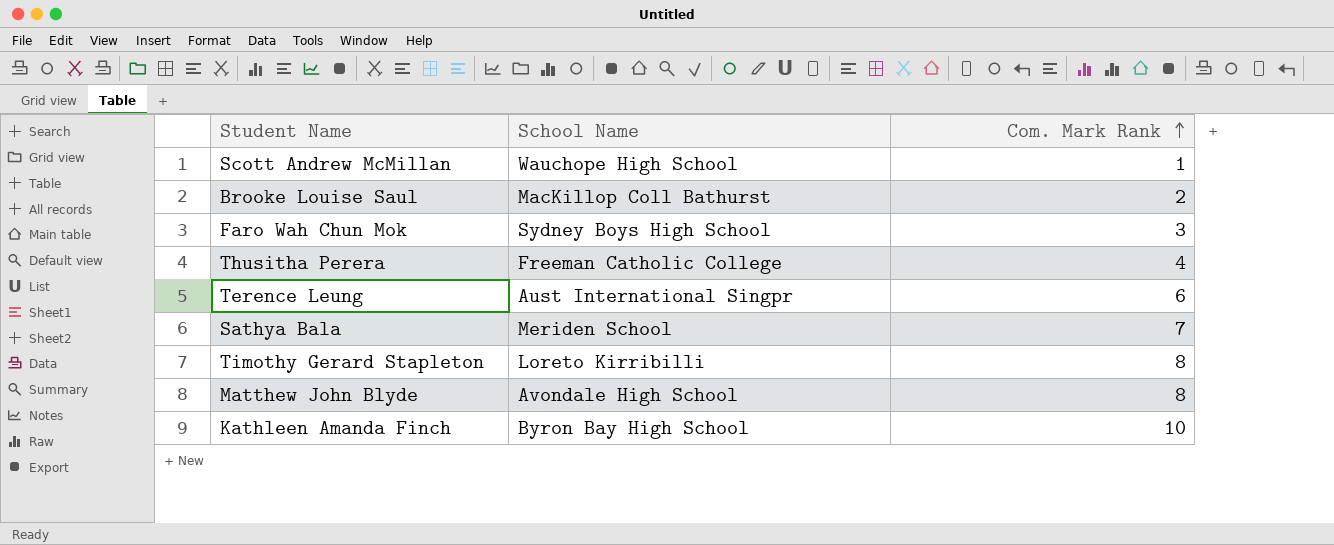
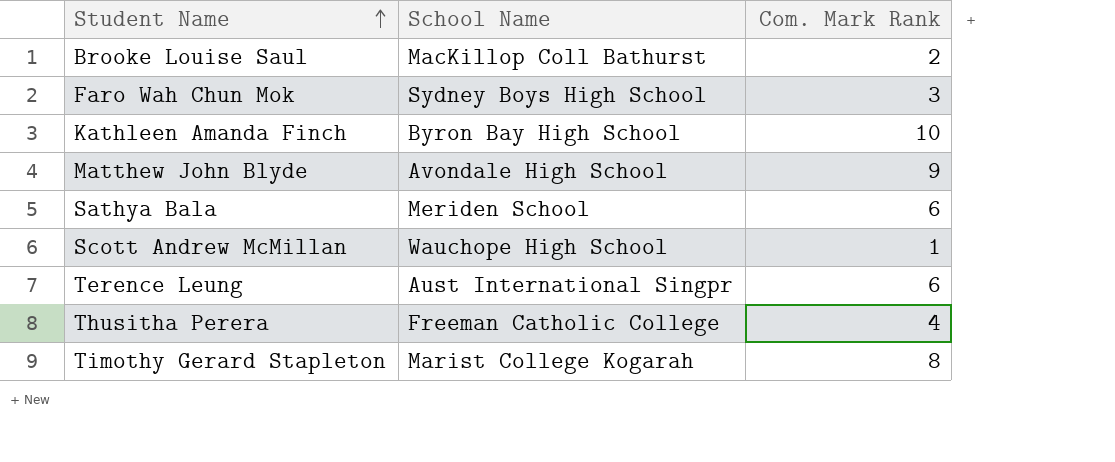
row order: Com. Mark Rank ascending -> Student Name ascending
Matthew John Blyde | Com. Mark Rank: 8 -> 9
Sathya Bala | Com. Mark Rank: 7 -> 6
Timothy Gerard Stapleton | School Name: Loreto Kirribilli -> Marist College Kogarah

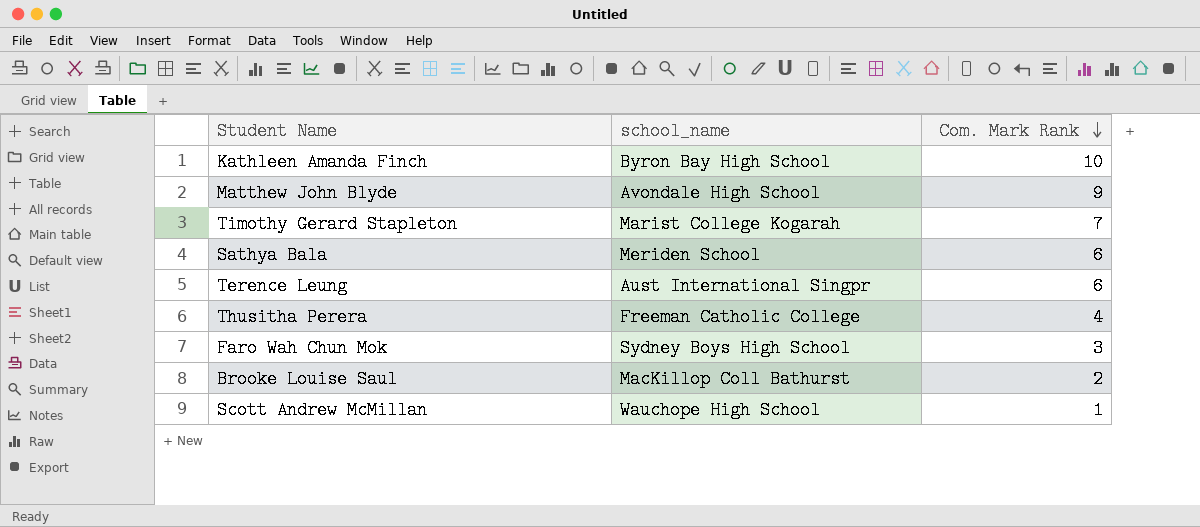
row order: Student Name ascending -> Com. Mark Rank descending
column name: School Name -> school_name
Timothy Gerard Stapleton | Com. Mark Rank: 8 -> 7

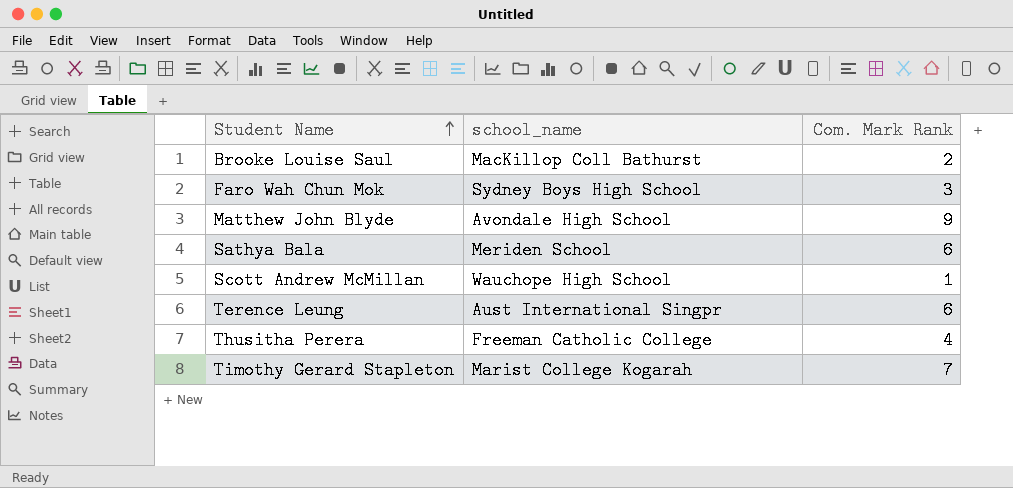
row order: Com. Mark Rank descending -> Student Name ascending
row Kathleen Amanda Finch: Byron Bay High School | 10 -> none

